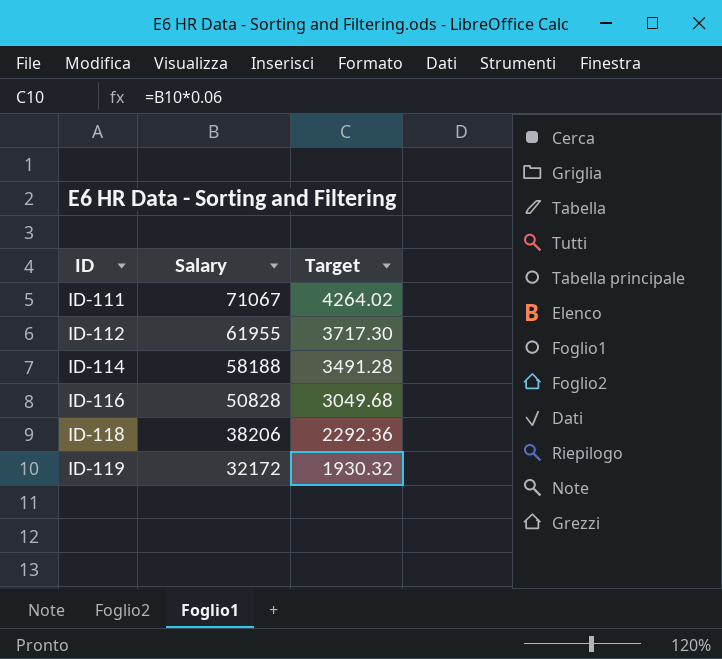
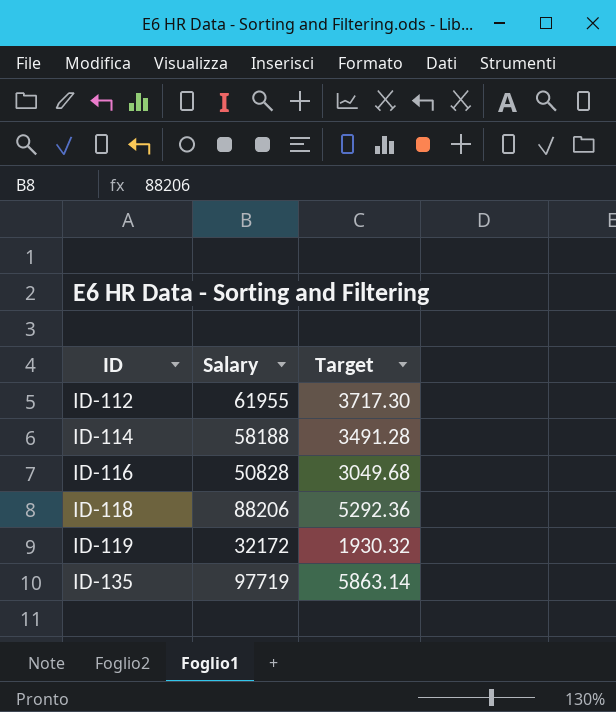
row ID-111: 71067 | 4264.02 -> none
ID-118 | Salary: 38206 -> 88206
ID-118 | Target: 2292.36 -> 5292.36
row ID-135: none -> 97719 | 5863.14

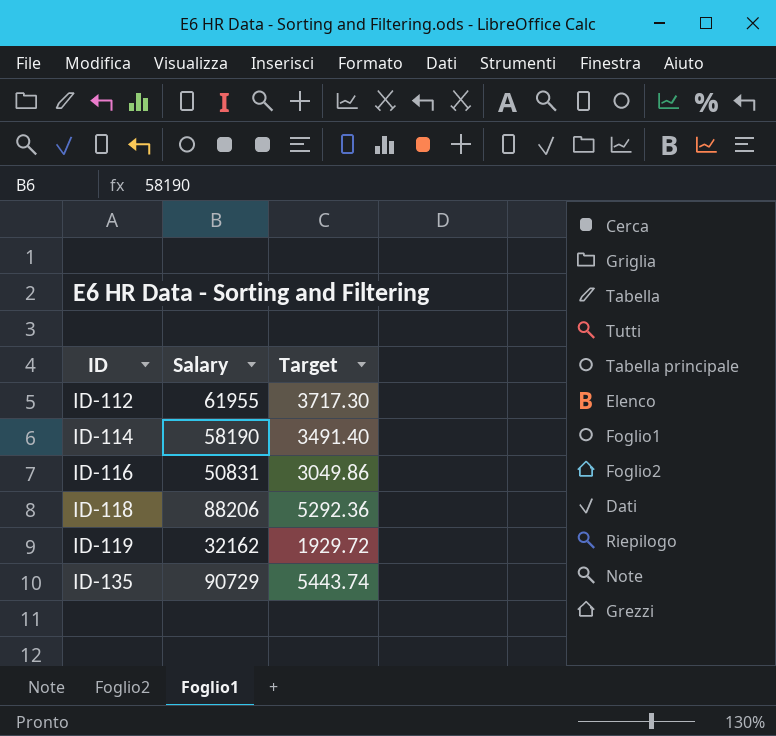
ID-114 | Salary: 58188 -> 58190
ID-114 | Target: 3491.28 -> 3491.40
ID-116 | Salary: 50828 -> 50831
ID-116 | Target: 3049.68 -> 3049.86
ID-119 | Salary: 32172 -> 32162
ID-119 | Target: 1930.32 -> 1929.72
ID-135 | Salary: 97719 -> 90729
ID-135 | Target: 5863.14 -> 5443.74

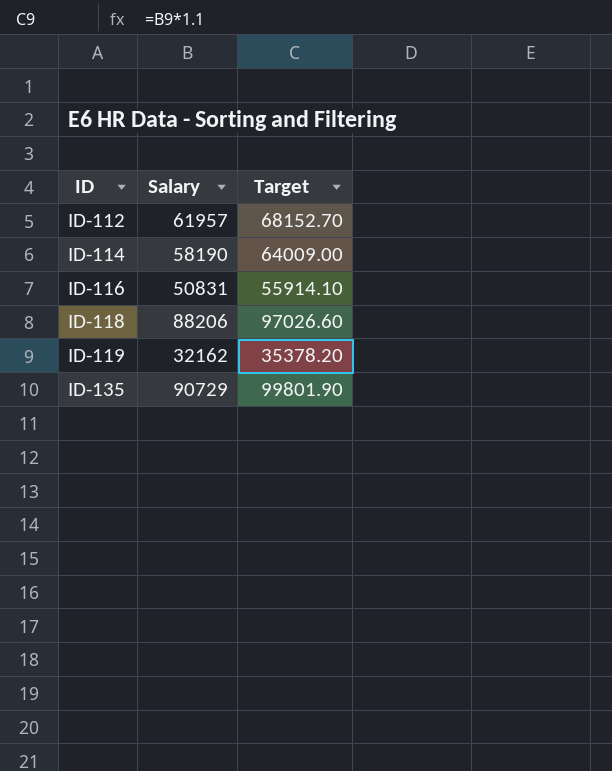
column Target | formula: [Salary] * 0.06 -> [Salary] * 1.1
ID-112 | Salary: 61955 -> 61957

